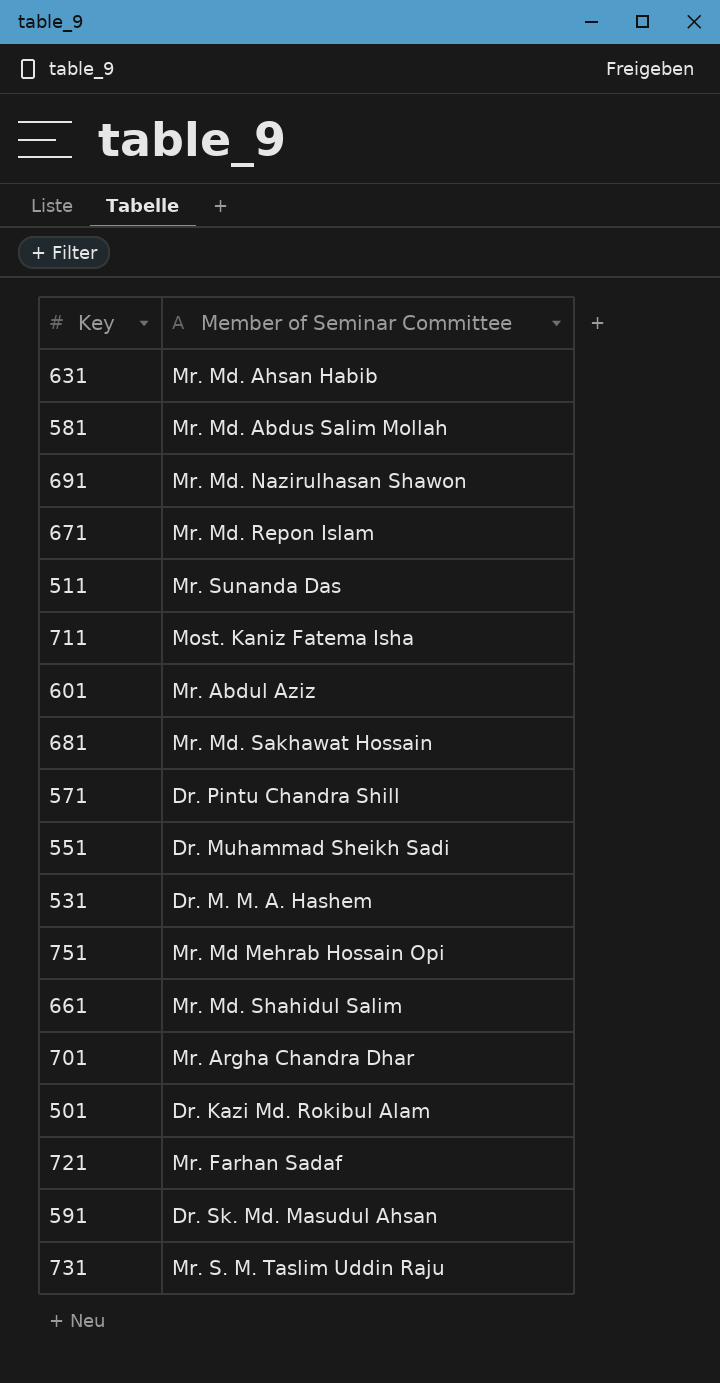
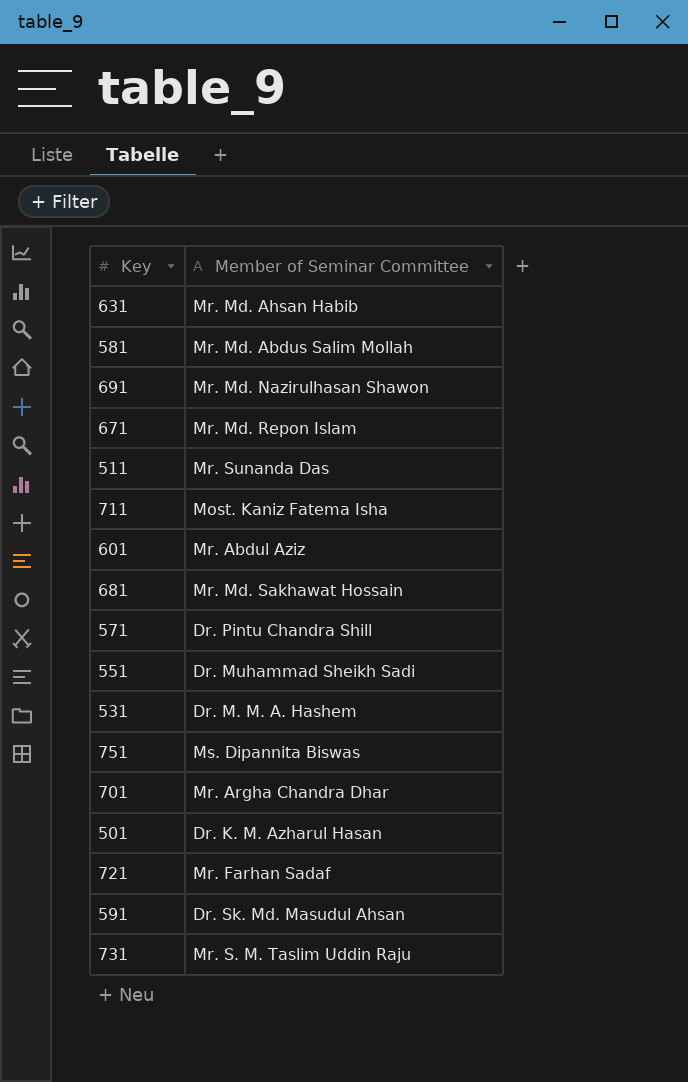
row 661: Mr. Md. Shahidul Salim -> none
751 | Member of Seminar Committee: Mr. Md Mehrab Hossain Opi -> Ms. Dipannita Biswas
501 | Member of Seminar Committee: Dr. Kazi Md. Rokibul Alam -> Dr. K. M. Azharul Hasan

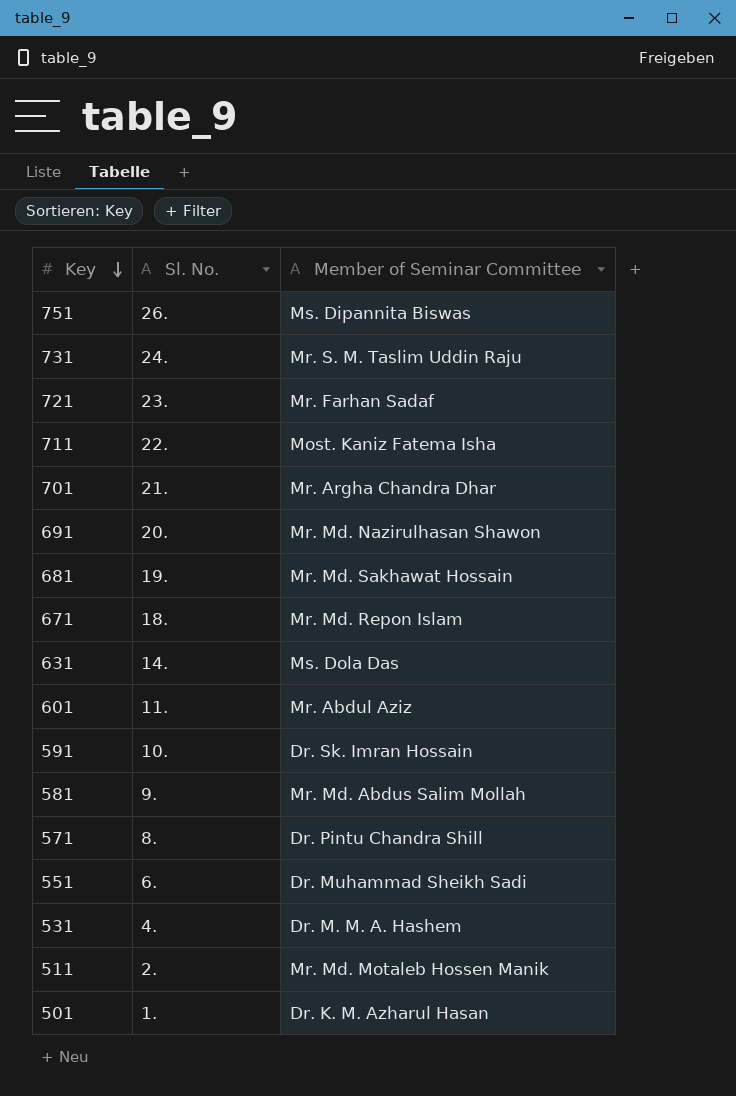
row order: none -> Key descending
column Sl. No. | position: none -> 2
631 | Member of Seminar Committee: Mr. Md. Ahsan Habib -> Ms. Dola Das
591 | Member of Seminar Committee: Dr. Sk. Md. Masudul Ahsan -> Dr. Sk. Imran Hossain
511 | Member of Seminar Committee: Mr. Sunanda Das -> Mr. Md. Motaleb Hossen Manik

